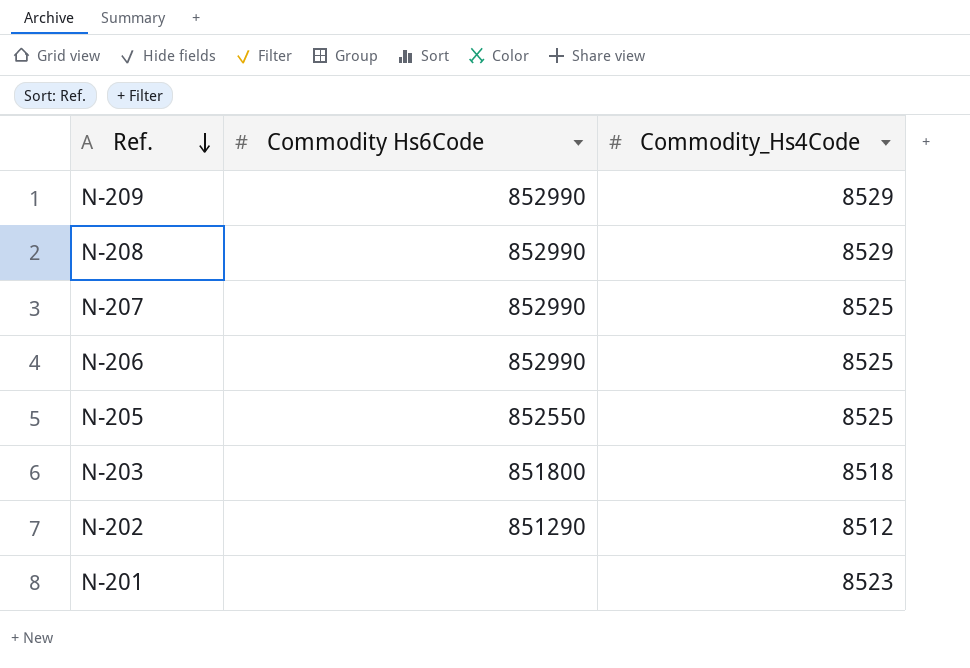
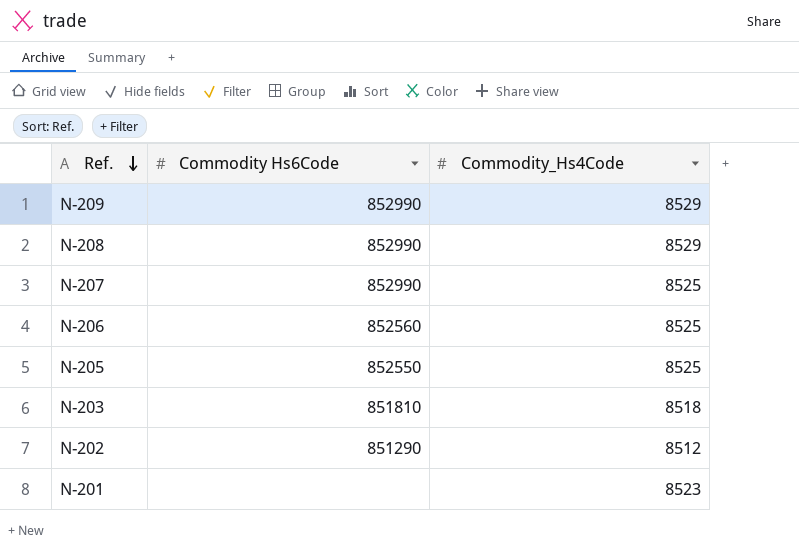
N-206 | Commodity Hs6Code: 852990 -> 852560
N-203 | Commodity Hs6Code: 851800 -> 851810

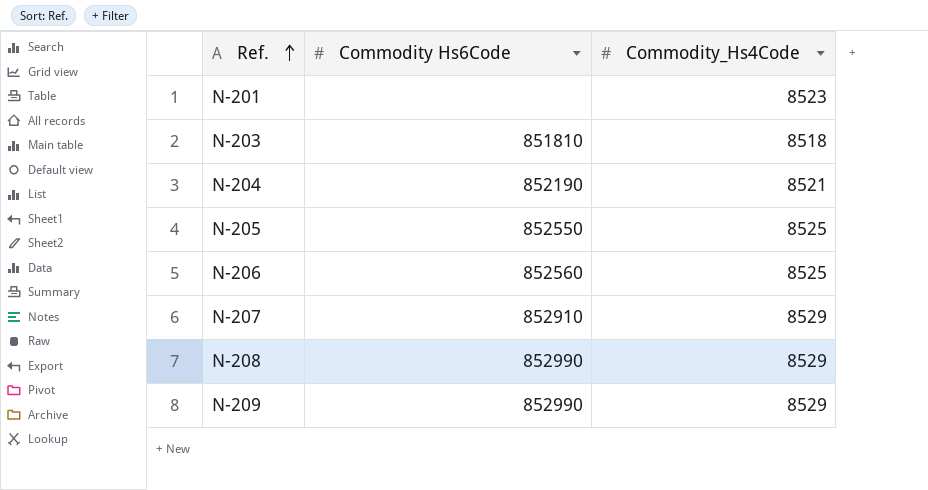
row order: Ref. descending -> Ref. ascending
row N-202: 851290 | 8512 -> none
row N-204: none -> 852190 | 8521
N-207 | Commodity Hs6Code: 852990 -> 852910
N-207 | Commodity_Hs4Code: 8525 -> 8529

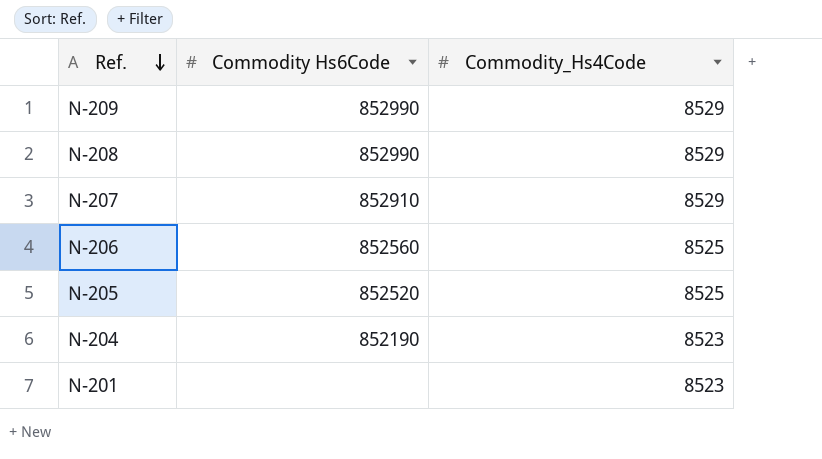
row order: Ref. ascending -> Ref. descending
row N-203: 851810 | 8518 -> none
N-205 | Commodity Hs6Code: 852550 -> 852520
N-204 | Commodity_Hs4Code: 8521 -> 8523

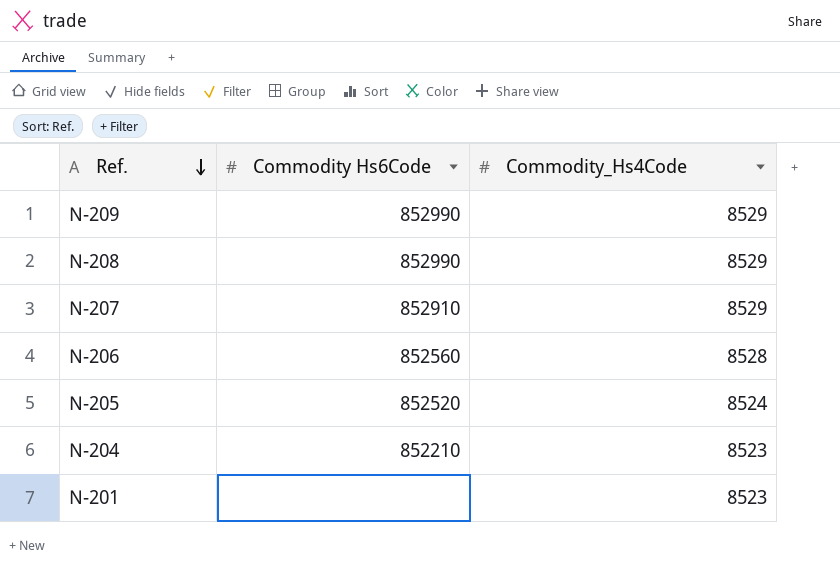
N-206 | Commodity_Hs4Code: 8525 -> 8528
N-205 | Commodity_Hs4Code: 8525 -> 8524
N-204 | Commodity Hs6Code: 852190 -> 852210

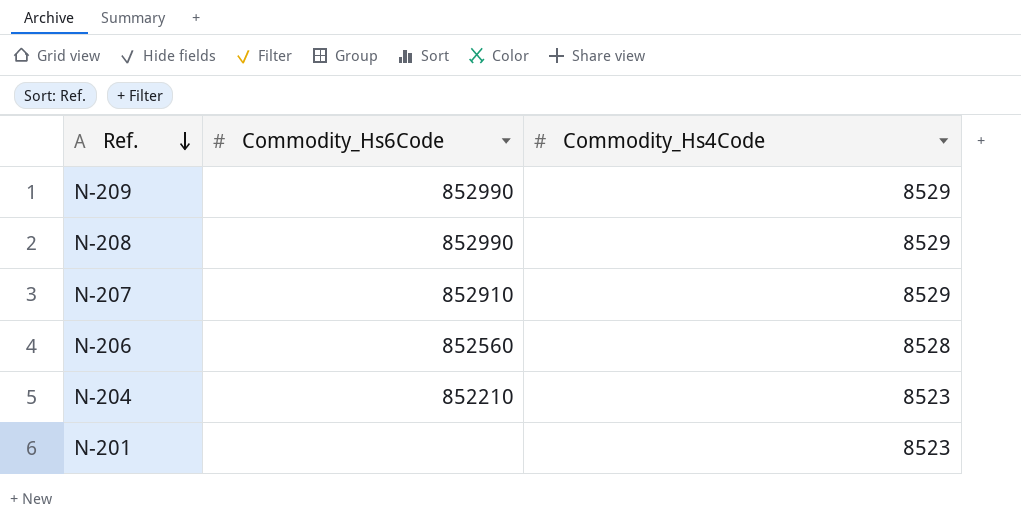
column name: Commodity Hs6Code -> Commodity_Hs6Code
row N-205: 852520 | 8524 -> none

